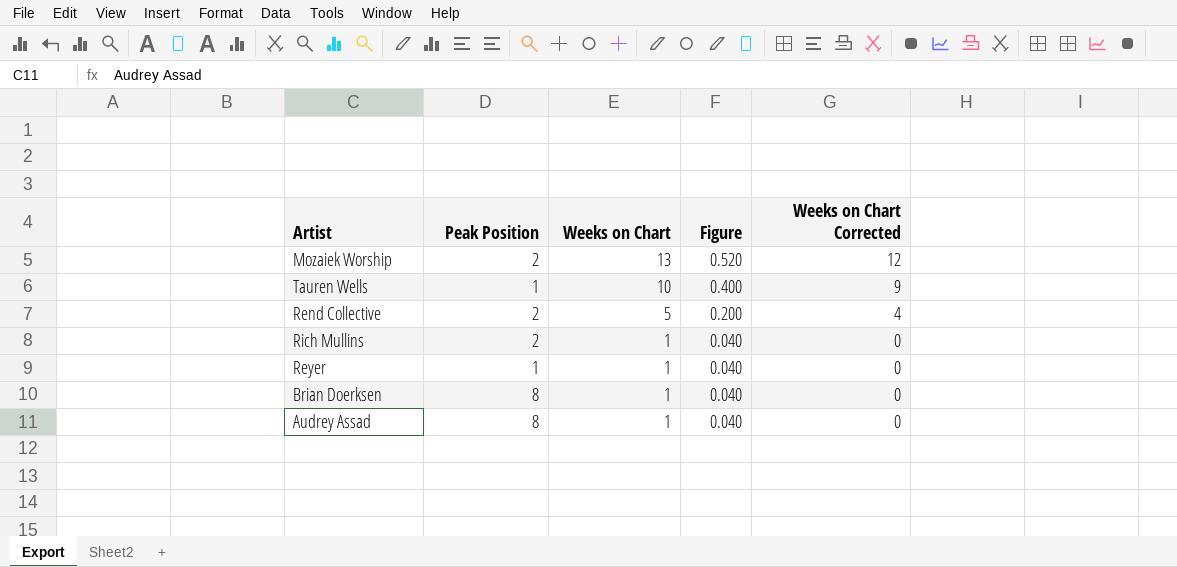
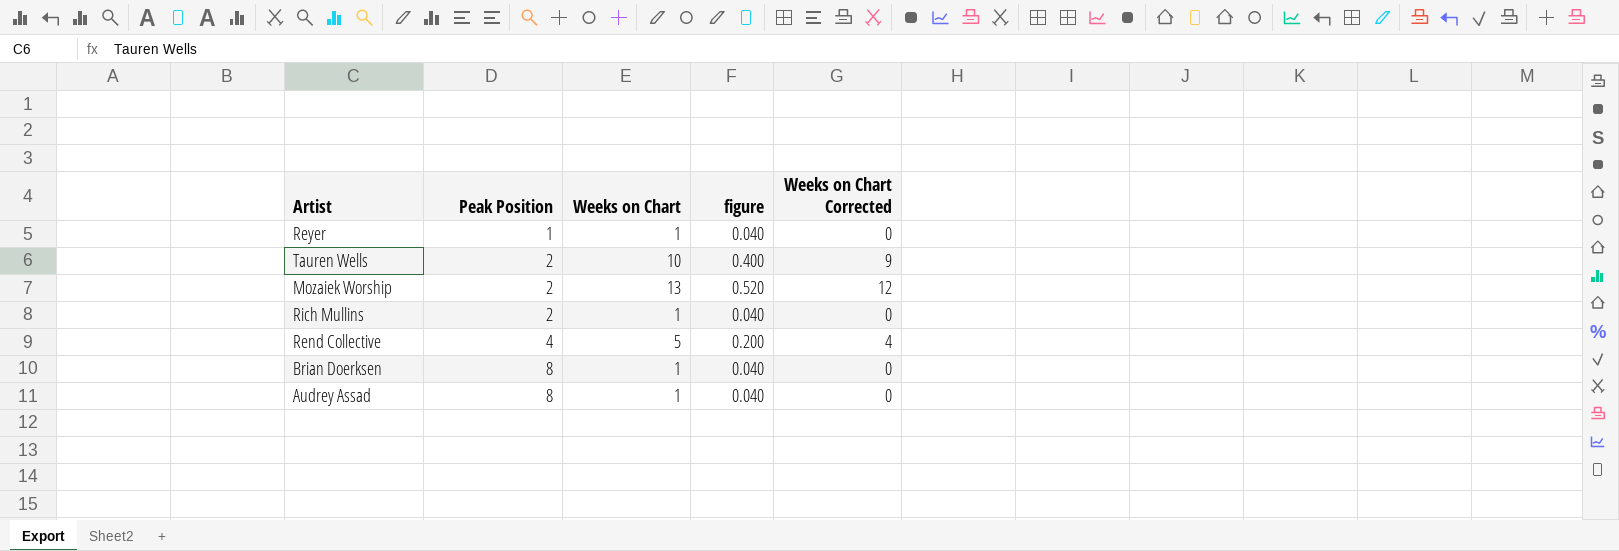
row order: Weeks on Chart descending -> Peak Position ascending
column name: Figure -> figure
Tauren Wells | Peak Position: 1 -> 2
Rend Collective | Peak Position: 2 -> 4

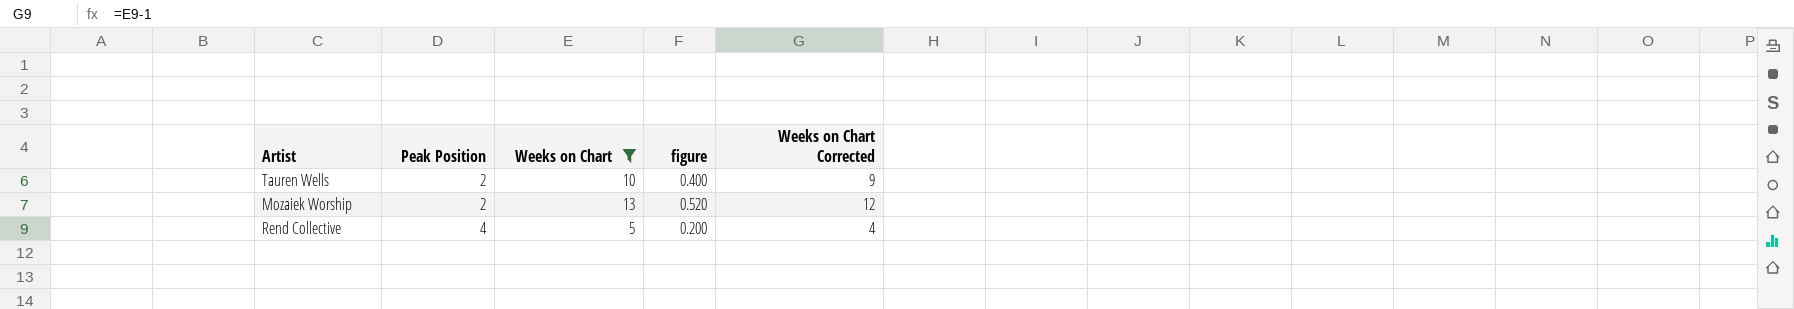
filter: none -> Weeks on Chart != 1

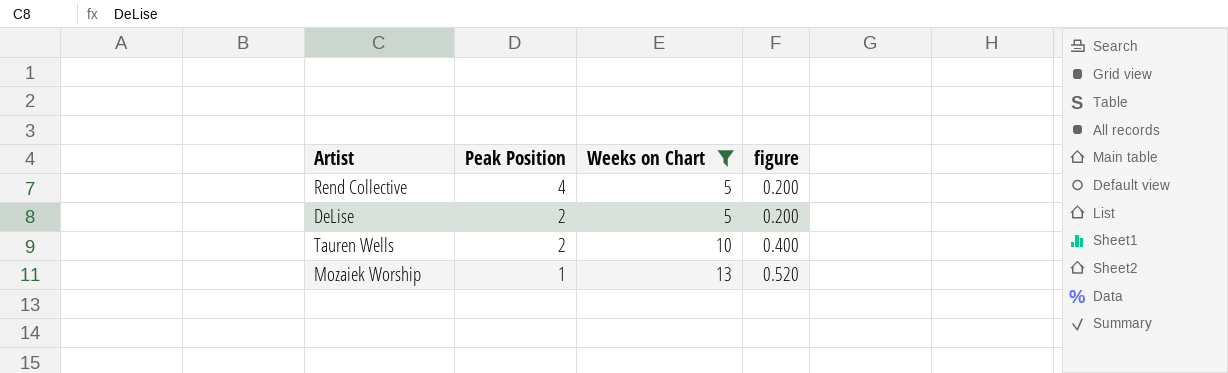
row order: Peak Position ascending -> Peak Position descending
column Weeks on Chart Corrected | formula: [Weeks on Chart] - 1 -> none
row DeLise: none -> 2 | 5 | 0.200
Mozaiek Worship | Peak Position: 2 -> 1

